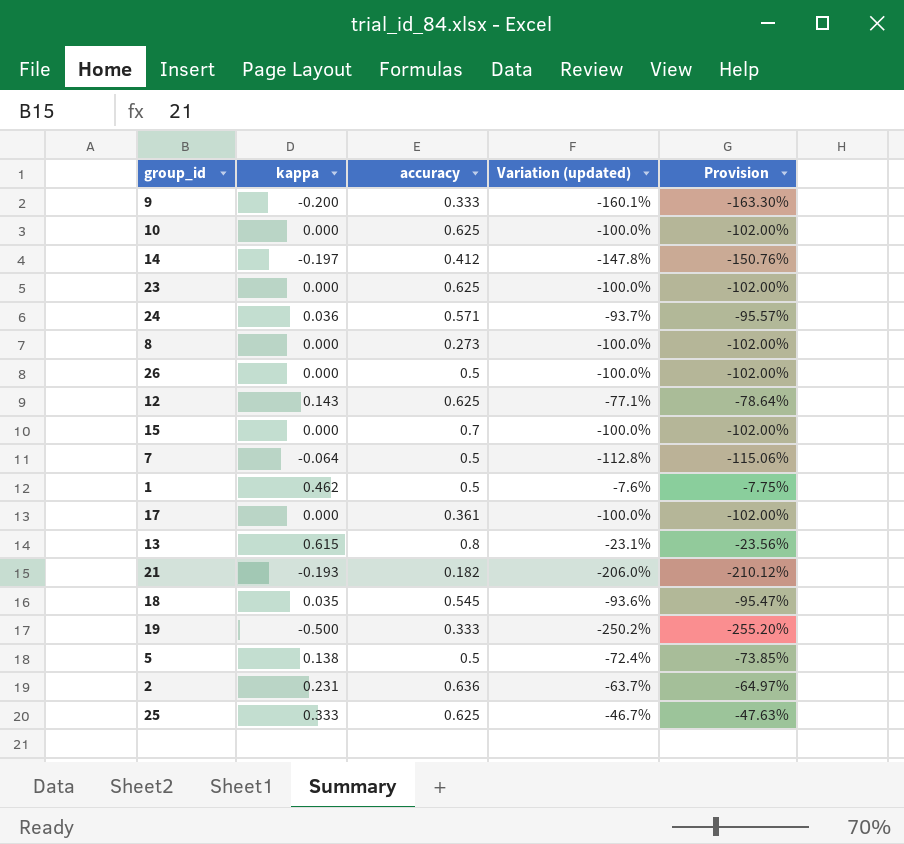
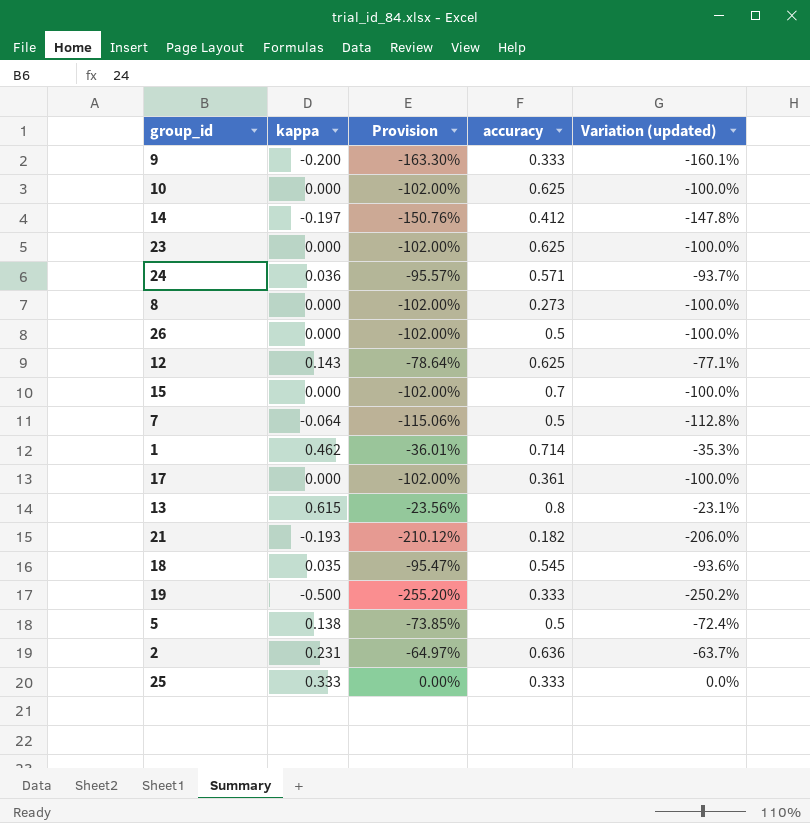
column Provision | position: 5 -> 3
1 | Provision: -7.75% -> -36.01%
1 | accuracy: 0.5 -> 0.714
1 | Variation (updated): -7.6% -> -35.3%
25 | Provision: -47.63% -> 0.00%
25 | accuracy: 0.625 -> 0.333
25 | Variation (updated): -46.7% -> 0.0%

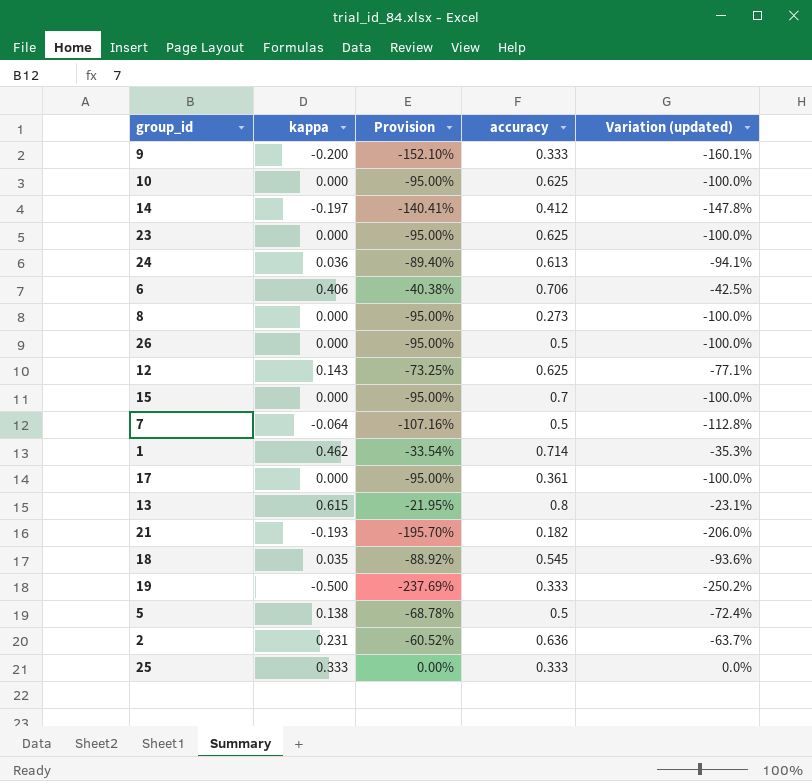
column Provision | formula: [Variation (updated)] * 1.02 -> [Variation (updated)] * 0.95
24 | accuracy: 0.571 -> 0.613
24 | Variation (updated): -93.7% -> -94.1%
row 6: none -> 0.406 | -40.38% | 0.706 | -42.5%

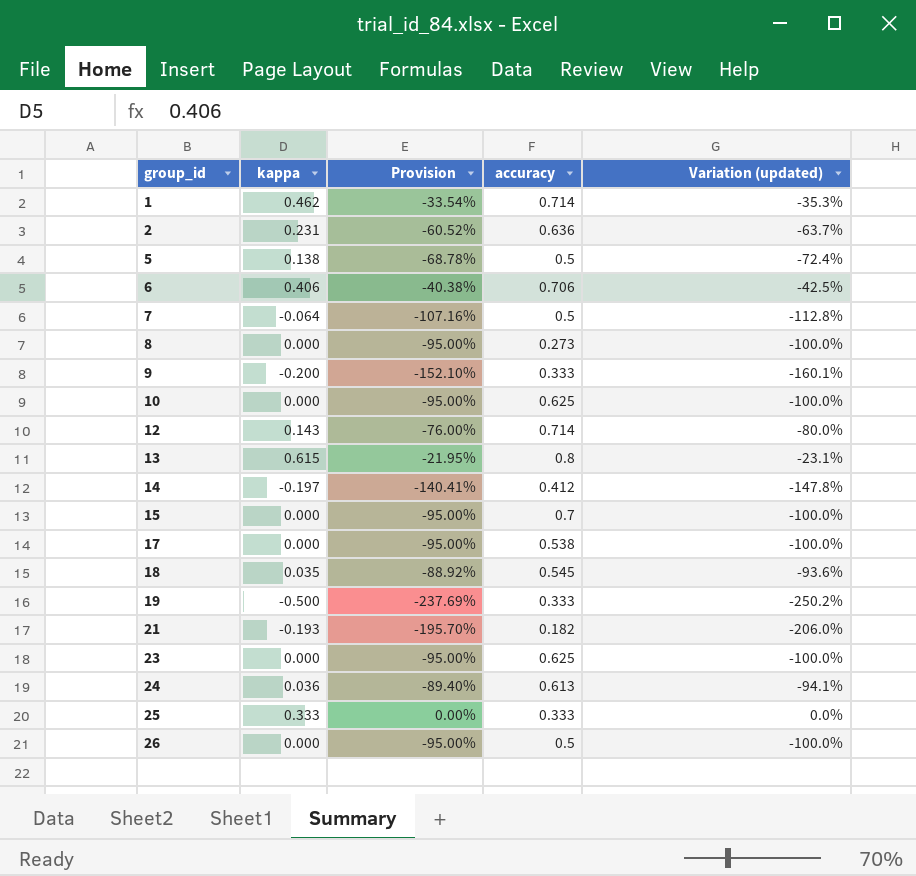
row order: none -> group_id ascending
12 | Provision: -73.25% -> -76.00%
12 | accuracy: 0.625 -> 0.714
12 | Variation (updated): -77.1% -> -80.0%
17 | accuracy: 0.361 -> 0.538

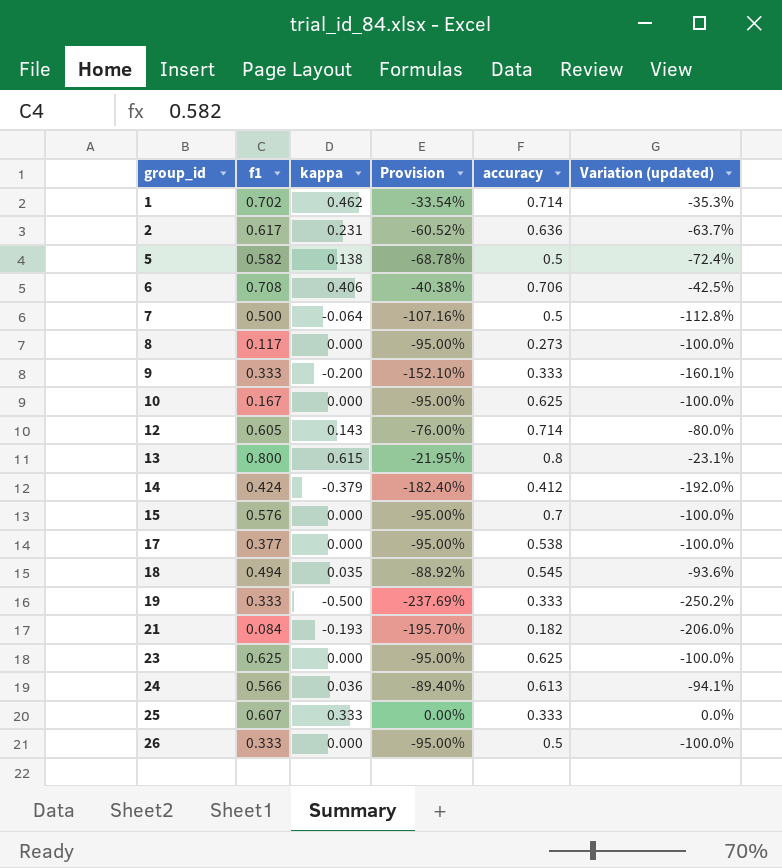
column f1 | position: none -> 2
14 | kappa: -0.197 -> -0.379
14 | Provision: -140.41% -> -182.40%
14 | Variation (updated): -147.8% -> -192.0%

